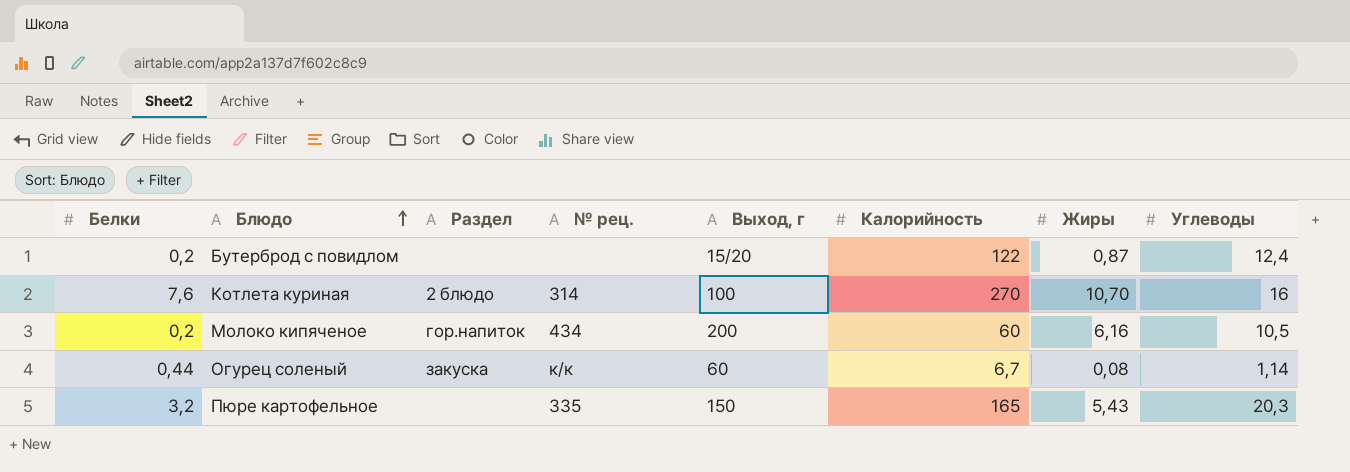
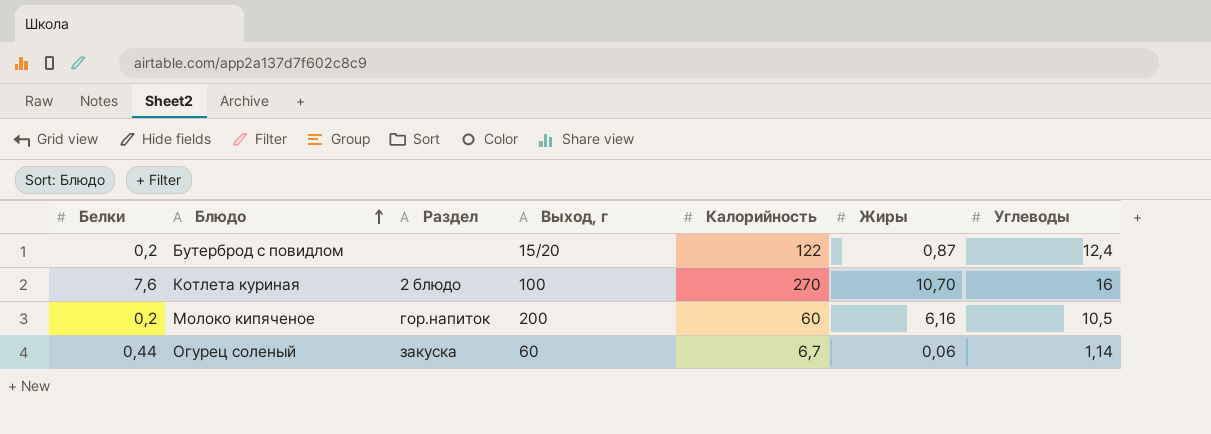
column № рец. | position: 4 -> none
row Пюре картофельное: 3,2 | none | 335 | 150 | 165 | 5,43 | 20,3 -> none
Огурец соленый | Жиры: 0,08 -> 0,06

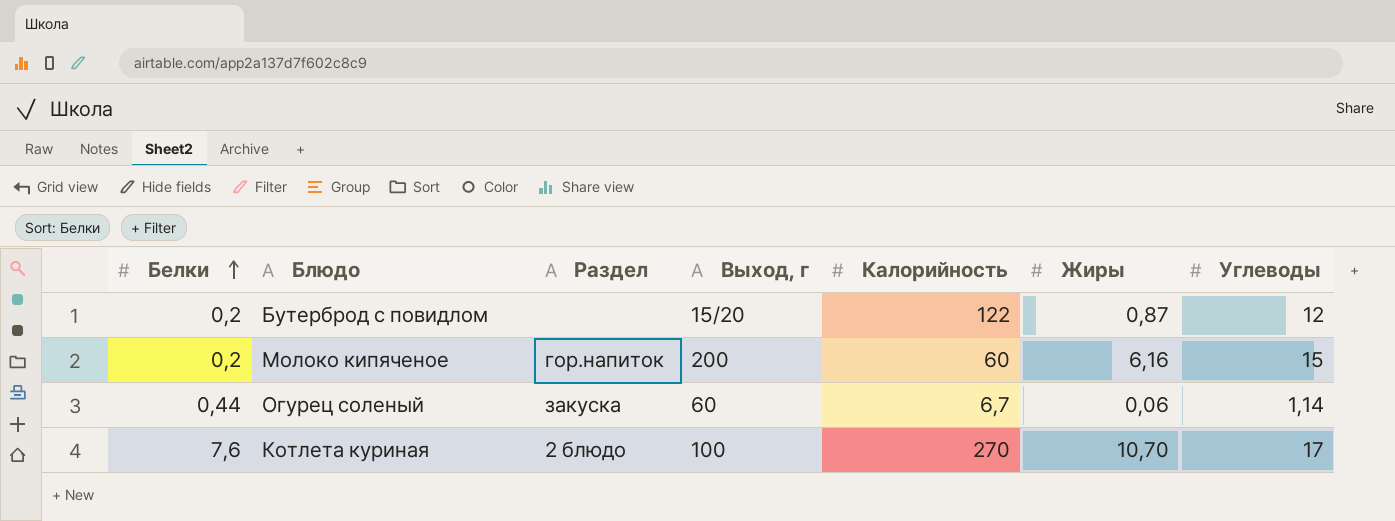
row order: Блюдо ascending -> Белки ascending
Бутерброд с повидлом | Углеводы: 12,4 -> 12
Молоко кипяченое | Углеводы: 10,5 -> 15
Котлета куриная | Углеводы: 16 -> 17

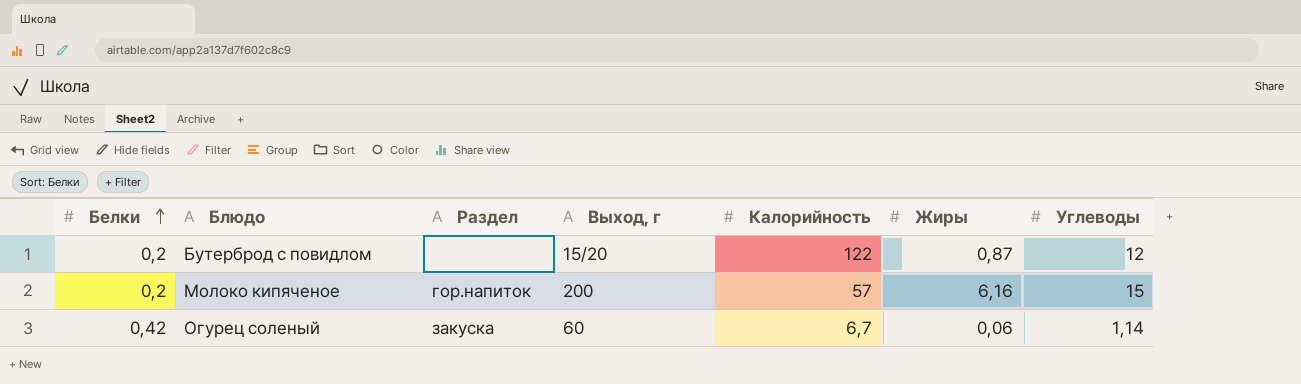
row Котлета куриная: 7,6 | 2 блюдо | 100 | 270 | 10,70 | 17 -> none
Молоко кипяченое | Калорийность: 60 -> 57
Огурец соленый | Белки: 0,44 -> 0,42

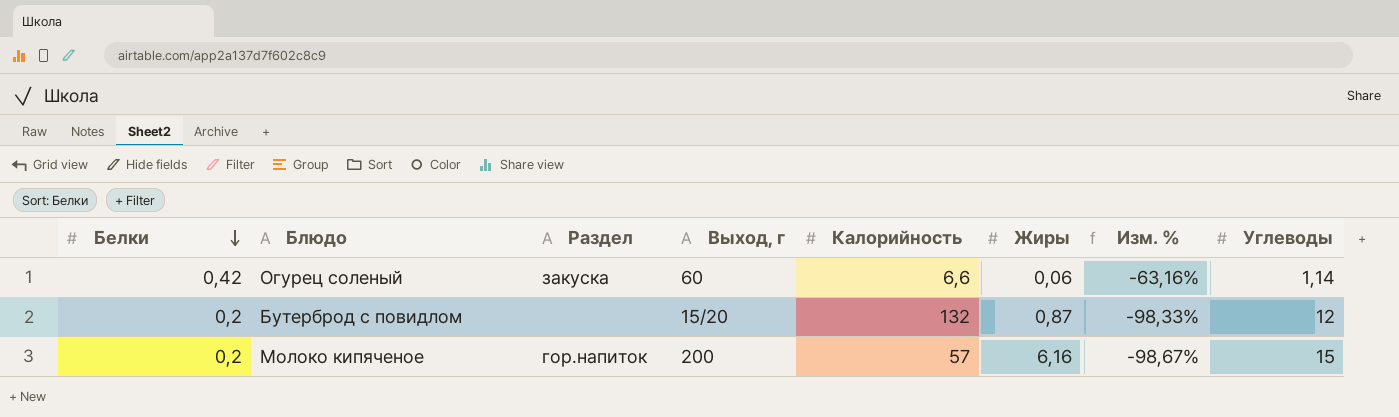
row order: Белки ascending -> Белки descending
column Изм. % | formula: none -> ([Белки] - [Углеводы]) / [Углеводы]
Огурец соленый | Калорийность: 6,7 -> 6,6
Бутерброд с повидлом | Калорийность: 122 -> 132

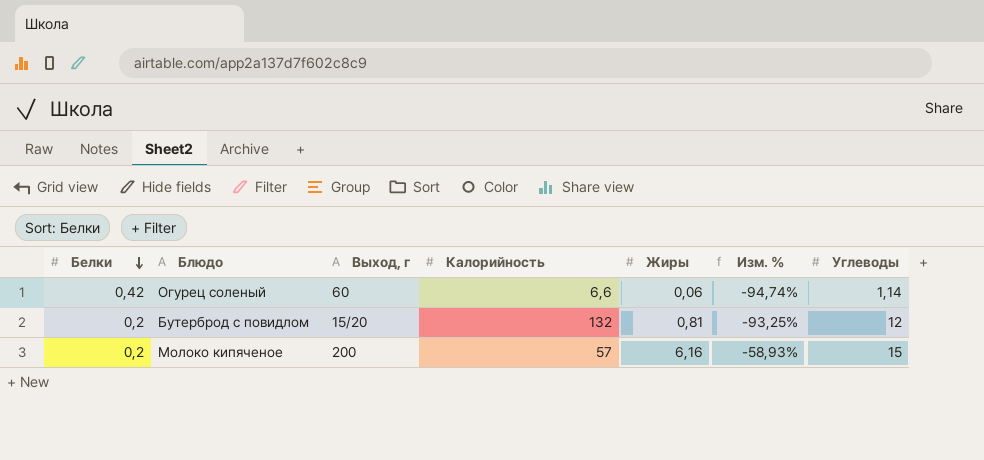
column Раздел | position: 3 -> none
column Изм. % | formula: ([Белки] - [Углеводы]) / [Углеводы] -> ([Жиры] - [Углеводы]) / [Углеводы]
Бутерброд с повидлом | Жиры: 0,87 -> 0,81

